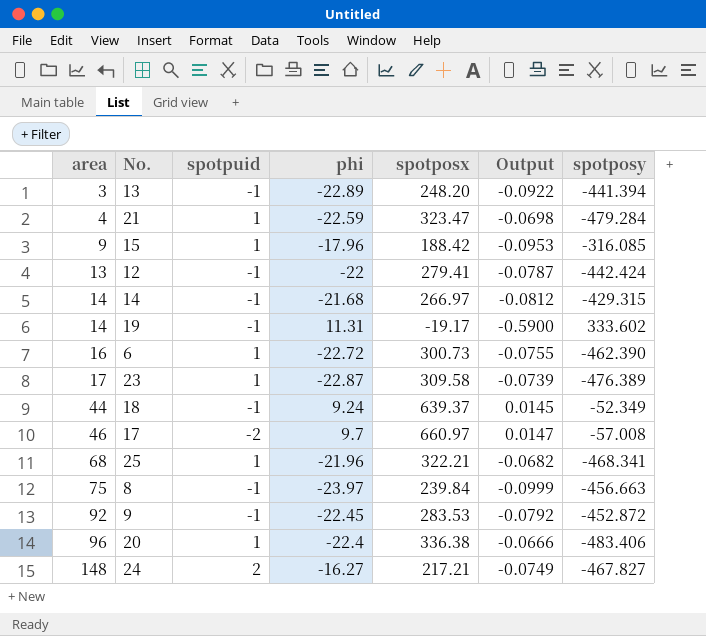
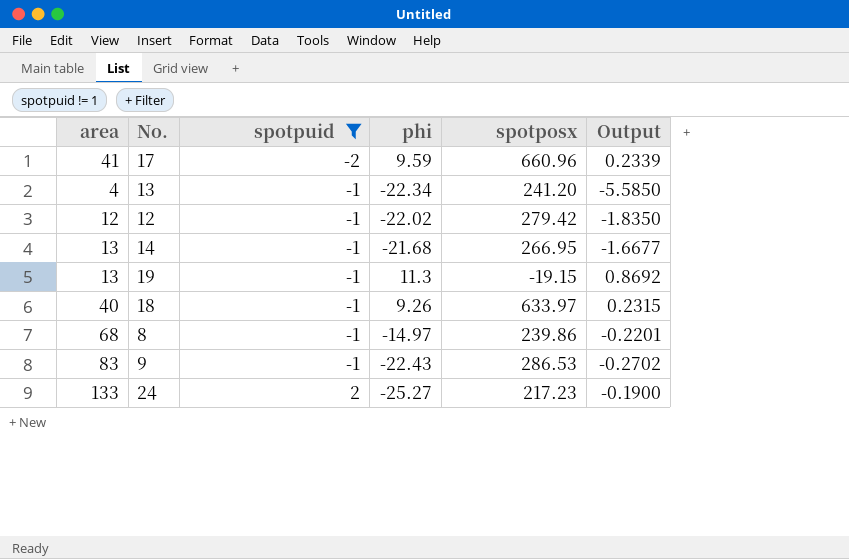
filter: none -> spotpuid != 1
row order: area ascending -> spotpuid ascending
column spotposy | position: 7 -> none
column Output | formula: [phi] / [spotposx] -> [phi] / [area]
17 | area: 46 -> 41
17 | phi: 9.7 -> 9.59
17 | spotposx: 660.97 -> 660.96
13 | area: 3 -> 4
13 | phi: -22.89 -> -22.34
13 | spotposx: 248.20 -> 241.20
12 | area: 13 -> 12
12 | phi: -22 -> -22.02
12 | spotposx: 279.41 -> 279.42
14 | area: 14 -> 13
14 | spotposx: 266.97 -> 266.95
19 | area: 14 -> 13
19 | phi: 11.31 -> 11.3
19 | spotposx: -19.17 -> -19.15
18 | area: 44 -> 40
18 | phi: 9.24 -> 9.26
18 | spotposx: 639.37 -> 633.97
8 | area: 75 -> 68
8 | phi: -23.97 -> -14.97
8 | spotposx: 239.84 -> 239.86
9 | area: 92 -> 83
9 | phi: -22.45 -> -22.43
9 | spotposx: 283.53 -> 286.53
24 | area: 148 -> 133
24 | phi: -16.27 -> -25.27
24 | spotposx: 217.21 -> 217.23

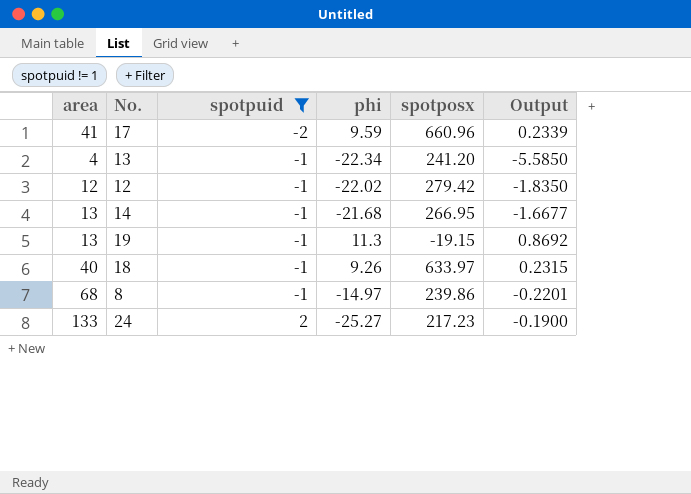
row 9: 83 | -1 | -22.43 | 286.53 | -0.2702 -> none

